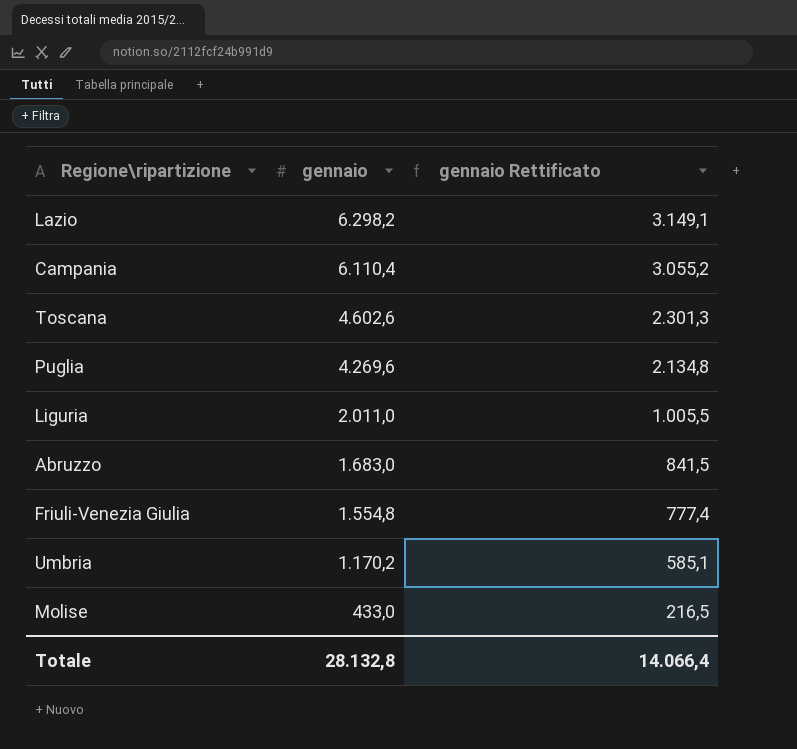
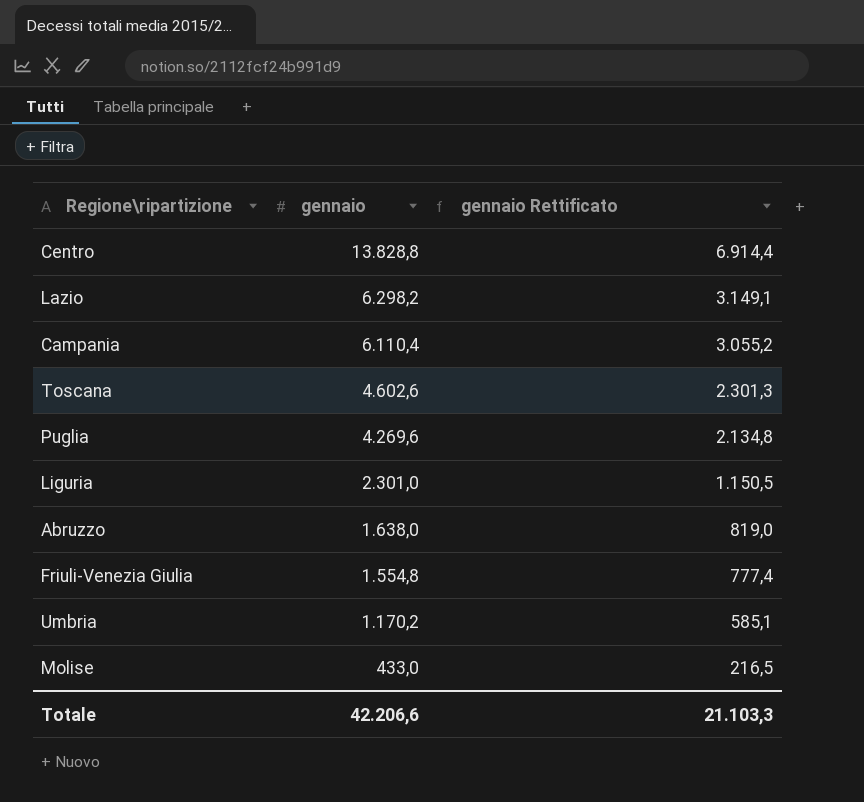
row Centro: none -> 13.828,8 | 6.914,4
Liguria | gennaio: 2.011,0 -> 2.301,0
Liguria | gennaio Rettificato: 1.005,5 -> 1.150,5
Abruzzo | gennaio: 1.683,0 -> 1.638,0
Abruzzo | gennaio Rettificato: 841,5 -> 819,0
Totale | gennaio: 28.132,8 -> 42.206,6
Totale | gennaio Rettificato: 14.066,4 -> 21.103,3

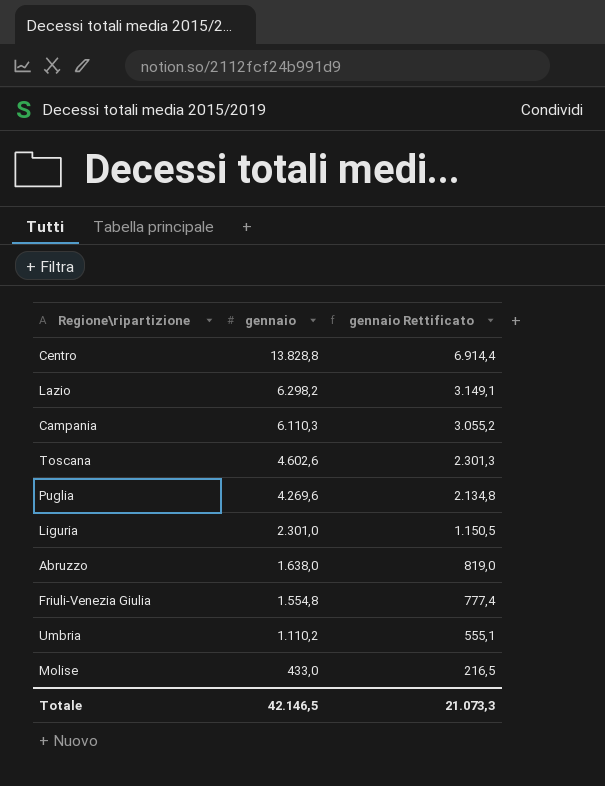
Campania | gennaio: 6.110,4 -> 6.110,3
Umbria | gennaio: 1.170,2 -> 1.110,2
Umbria | gennaio Rettificato: 585,1 -> 555,1
Totale | gennaio: 42.206,6 -> 42.146,5
Totale | gennaio Rettificato: 21.103,3 -> 21.073,3

